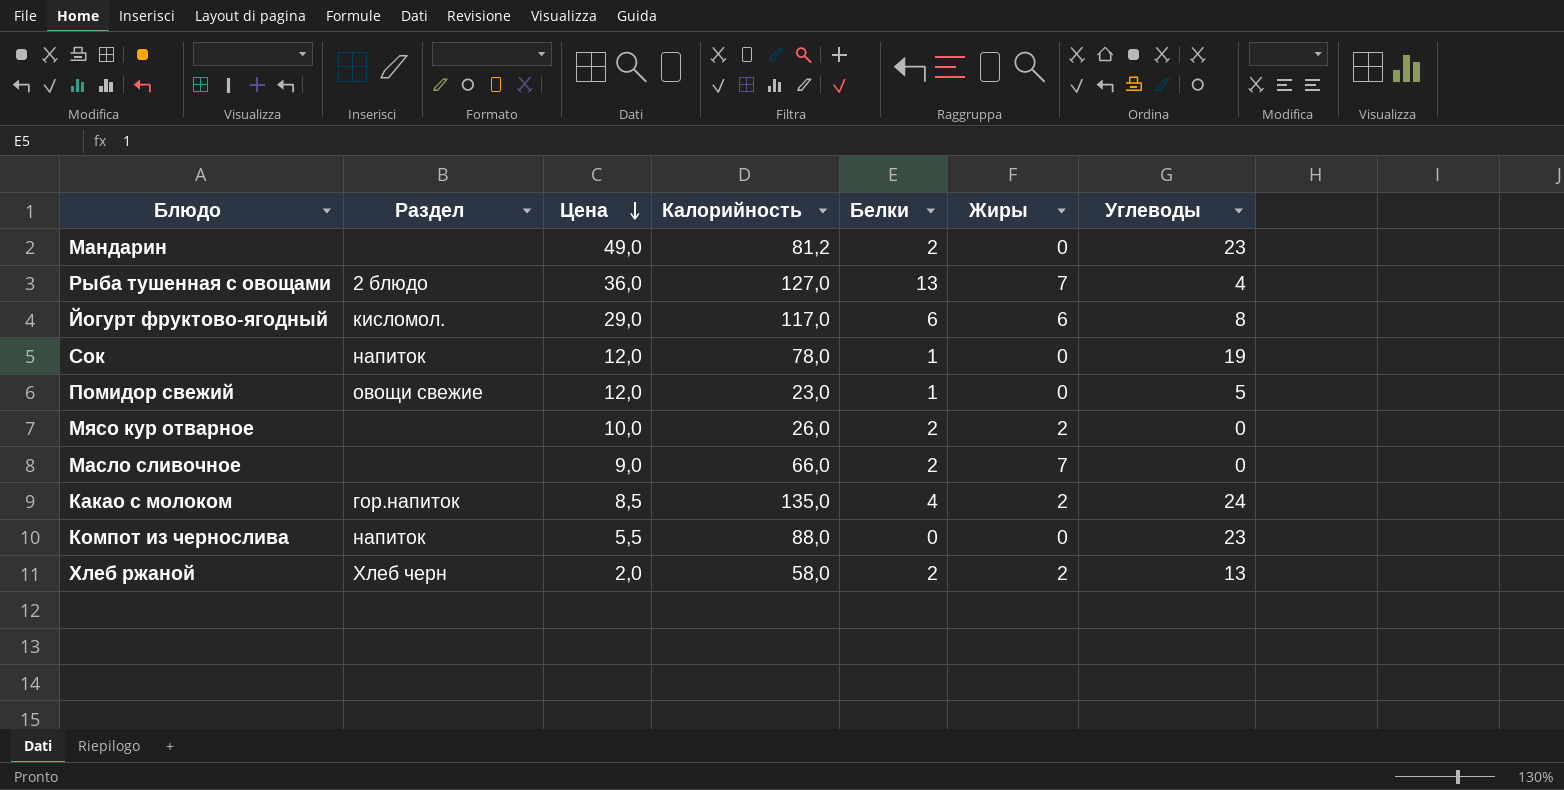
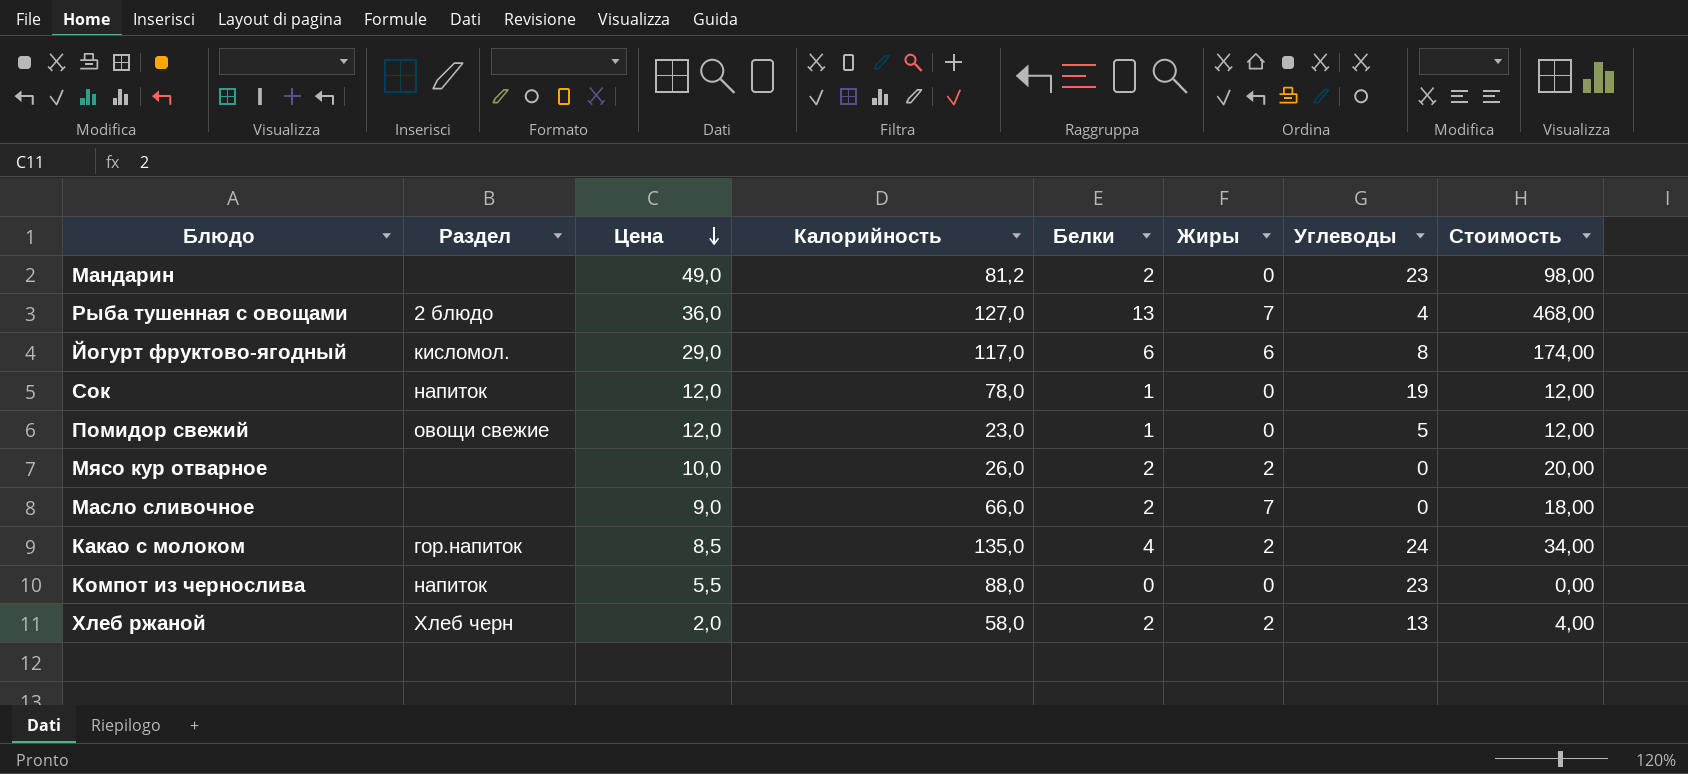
column Стоимость | formula: none -> [Цена] * [Белки]

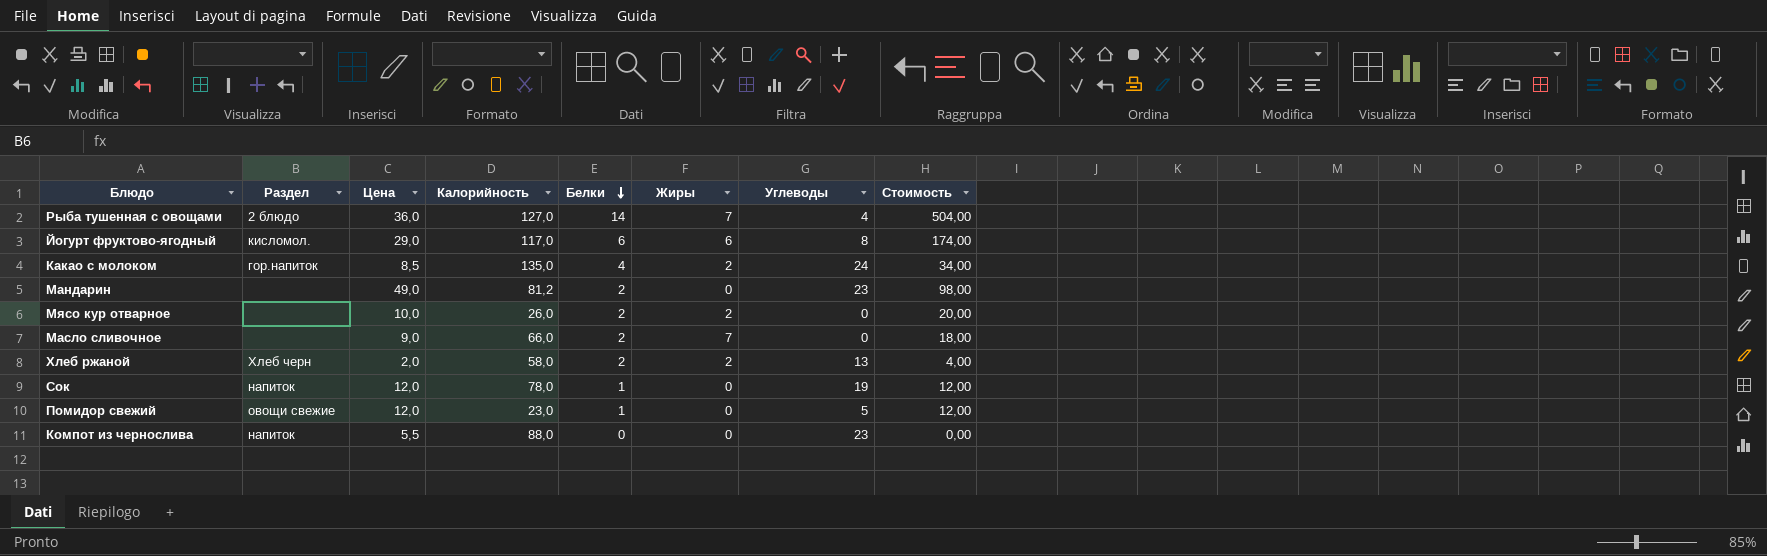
row order: Цена descending -> Белки descending
Рыба тушенная с овощами | Белки: 13 -> 14
Рыба тушенная с овощами | Стоимость: 468,00 -> 504,00

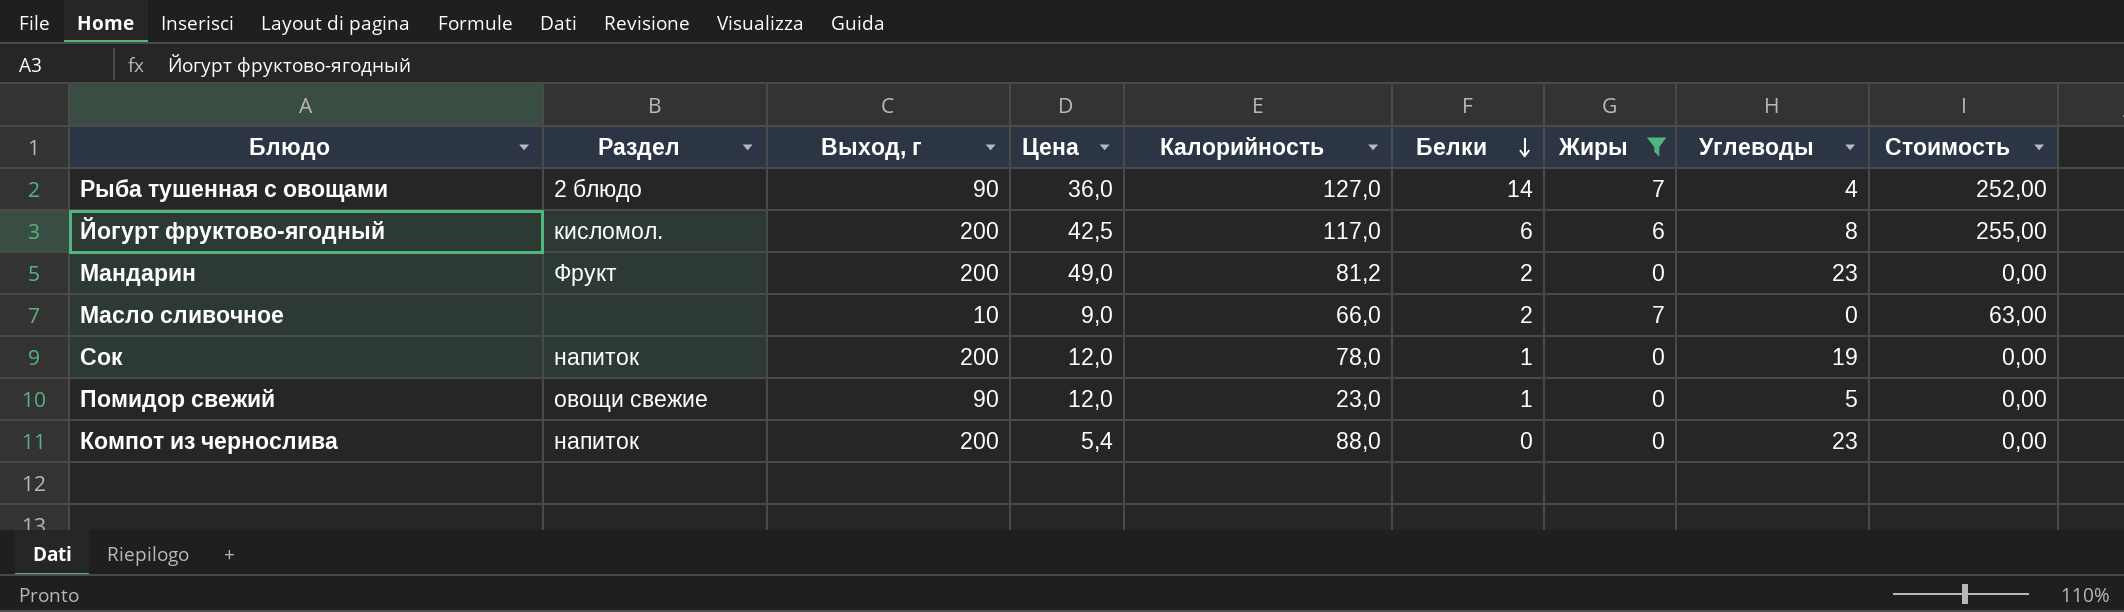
filter: none -> Жиры != 2
column Выход, г | position: none -> 3
column Стоимость | formula: [Цена] * [Белки] -> [Цена] * [Жиры]
Йогурт фруктово-ягодный | Цена: 29,0 -> 42,5
Мандарин | Раздел: none -> Фрукт
Компот из чернослива | Цена: 5,5 -> 5,4

